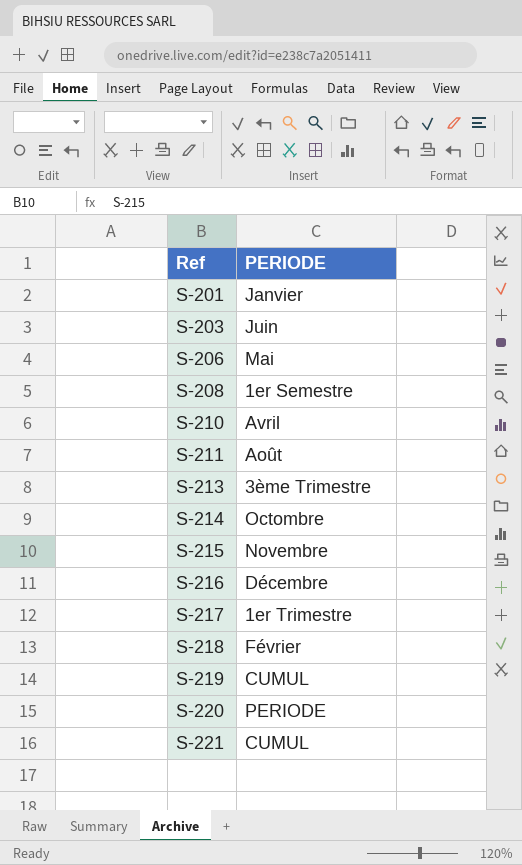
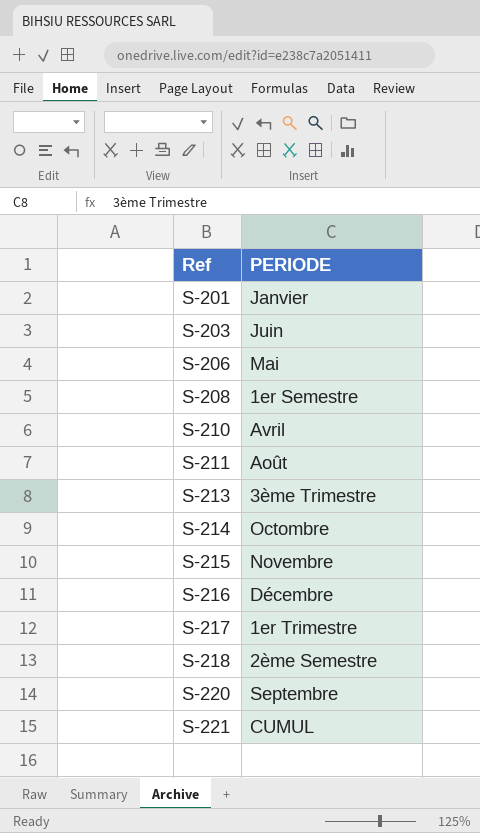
row S-219: CUMUL -> none
S-218 | PERIODE: Février -> 2ème Semestre
S-220 | PERIODE: PERIODE -> Septembre

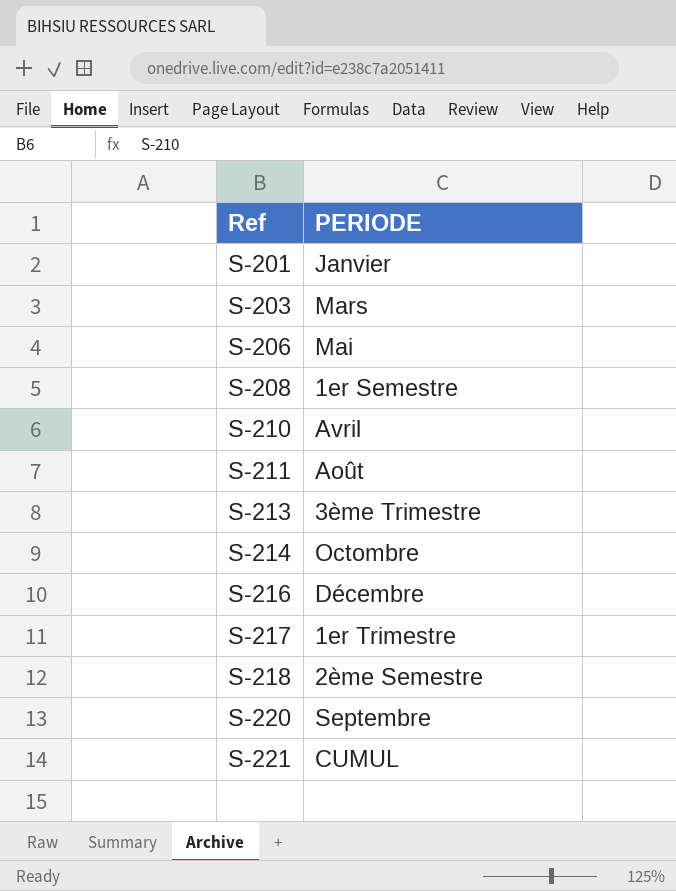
row S-215: Novembre -> none
S-203 | PERIODE: Juin -> Mars

